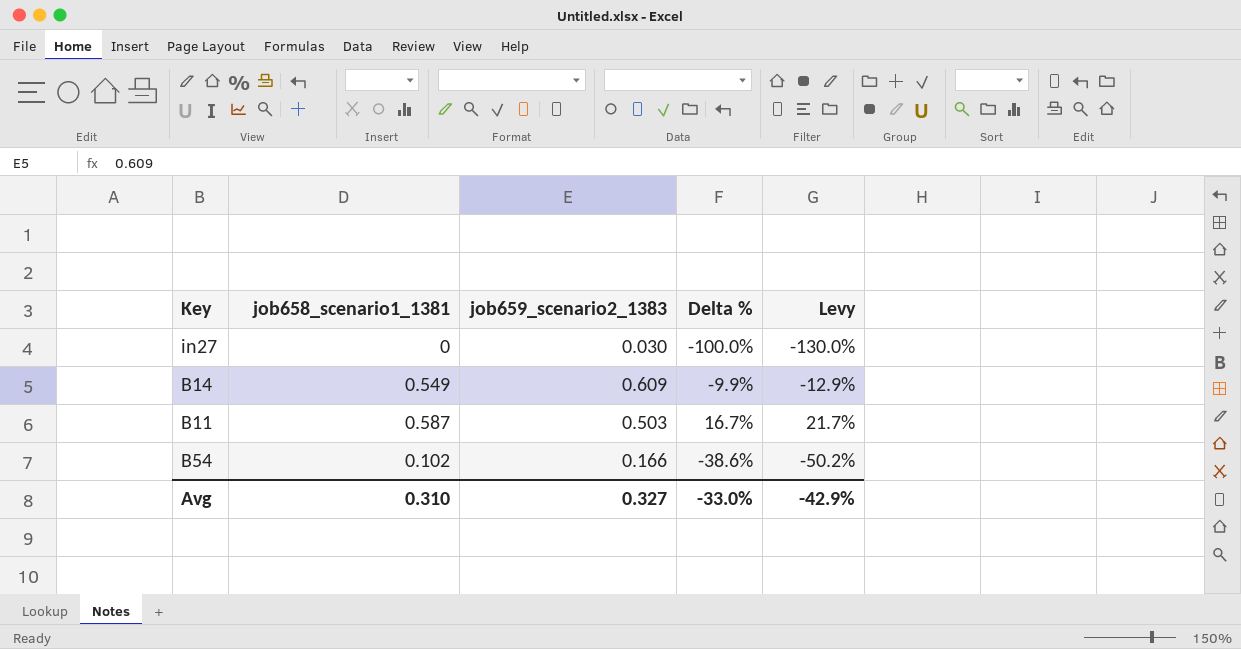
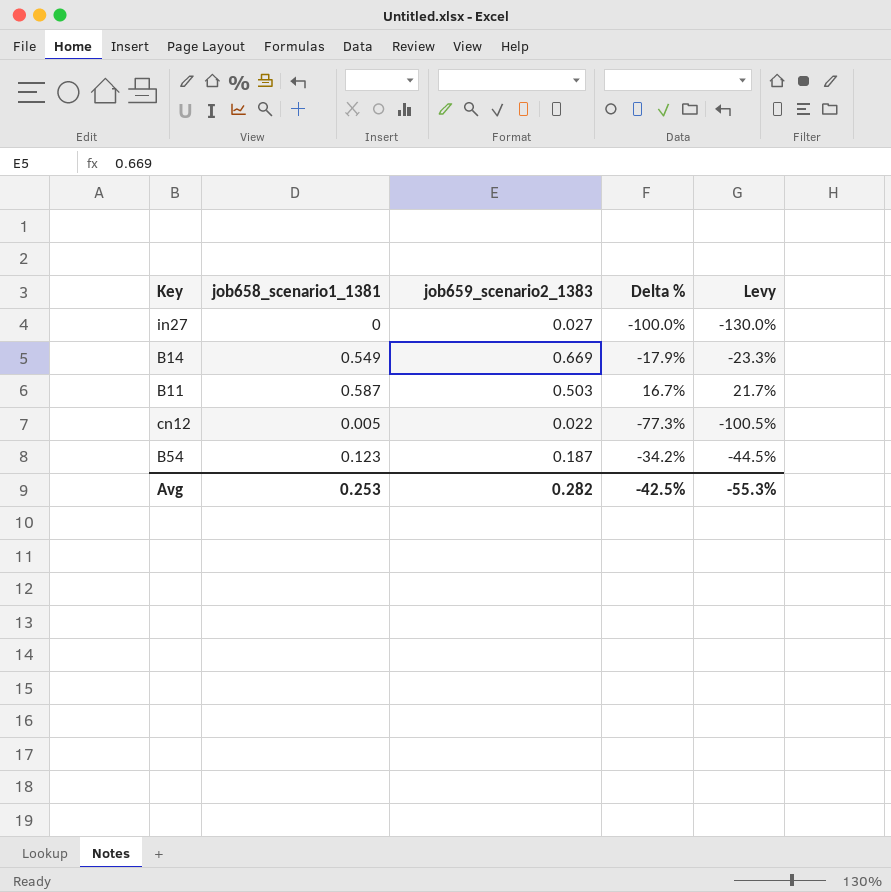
in27 | job659_scenario2_1383: 0.030 -> 0.027
B14 | job659_scenario2_1383: 0.609 -> 0.669
B14 | Delta %: -9.9% -> -17.9%
B14 | Levy: -12.9% -> -23.3%
row cn12: none -> 0.005 | 0.022 | -77.3% | -100.5%
B54 | job658_scenario1_1381: 0.102 -> 0.123
B54 | job659_scenario2_1383: 0.166 -> 0.187
B54 | Delta %: -38.6% -> -34.2%
B54 | Levy: -50.2% -> -44.5%
Avg | job658_scenario1_1381: 0.310 -> 0.253
Avg | job659_scenario2_1383: 0.327 -> 0.282
Avg | Delta %: -33.0% -> -42.5%
Avg | Levy: -42.9% -> -55.3%

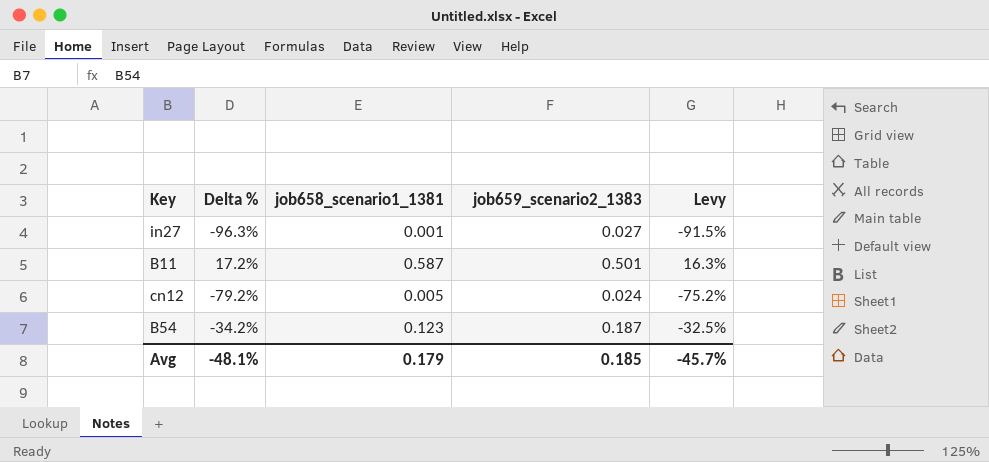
column Delta % | position: 4 -> 2
column Levy | formula: [Delta %] * 1.3 -> [Delta %] * 0.95
row B14: 0.549 | 0.669 | -17.9% | -23.3% -> none
in27 | Delta %: -100.0% -> -96.3%
in27 | job658_scenario1_1381: 0 -> 0.001
B11 | Delta %: 16.7% -> 17.2%
B11 | job659_scenario2_1383: 0.503 -> 0.501
cn12 | Delta %: -77.3% -> -79.2%
cn12 | job659_scenario2_1383: 0.022 -> 0.024
Avg | Delta %: -42.5% -> -48.1%
Avg | job658_scenario1_1381: 0.253 -> 0.179
Avg | job659_scenario2_1383: 0.282 -> 0.185
Avg | Levy: -55.3% -> -45.7%

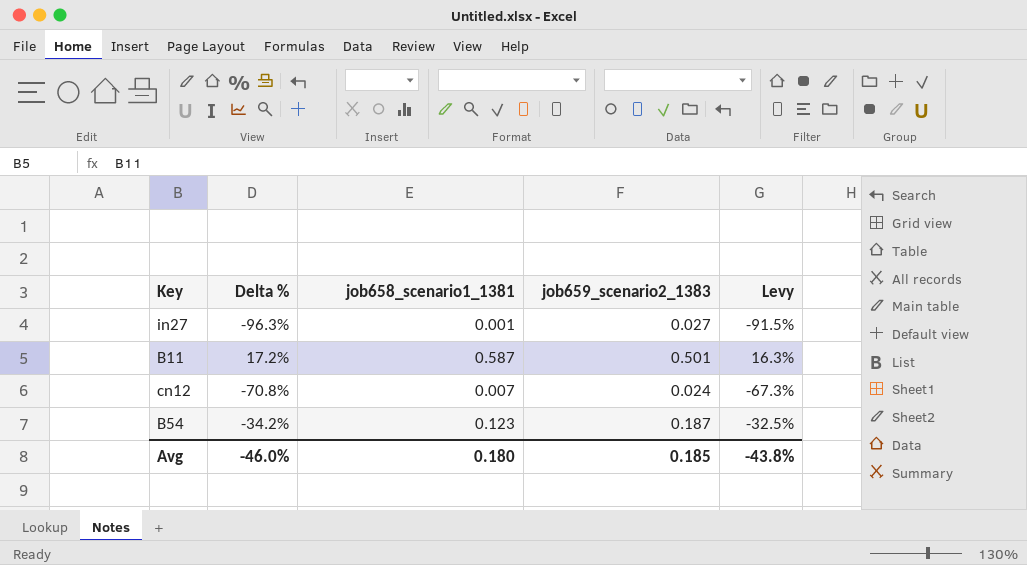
cn12 | Delta %: -79.2% -> -70.8%
cn12 | job658_scenario1_1381: 0.005 -> 0.007
cn12 | Levy: -75.2% -> -67.3%
Avg | Delta %: -48.1% -> -46.0%
Avg | job658_scenario1_1381: 0.179 -> 0.180
Avg | Levy: -45.7% -> -43.8%

